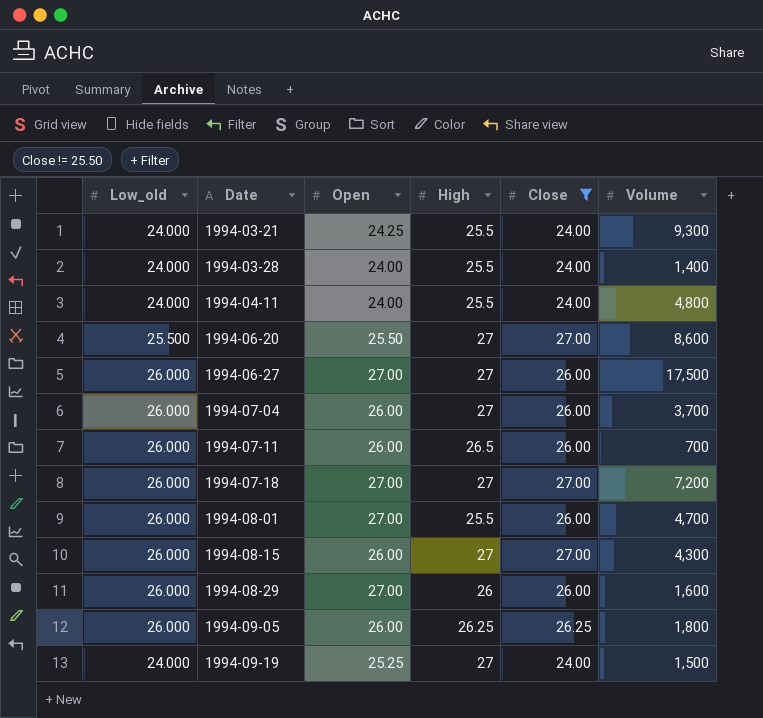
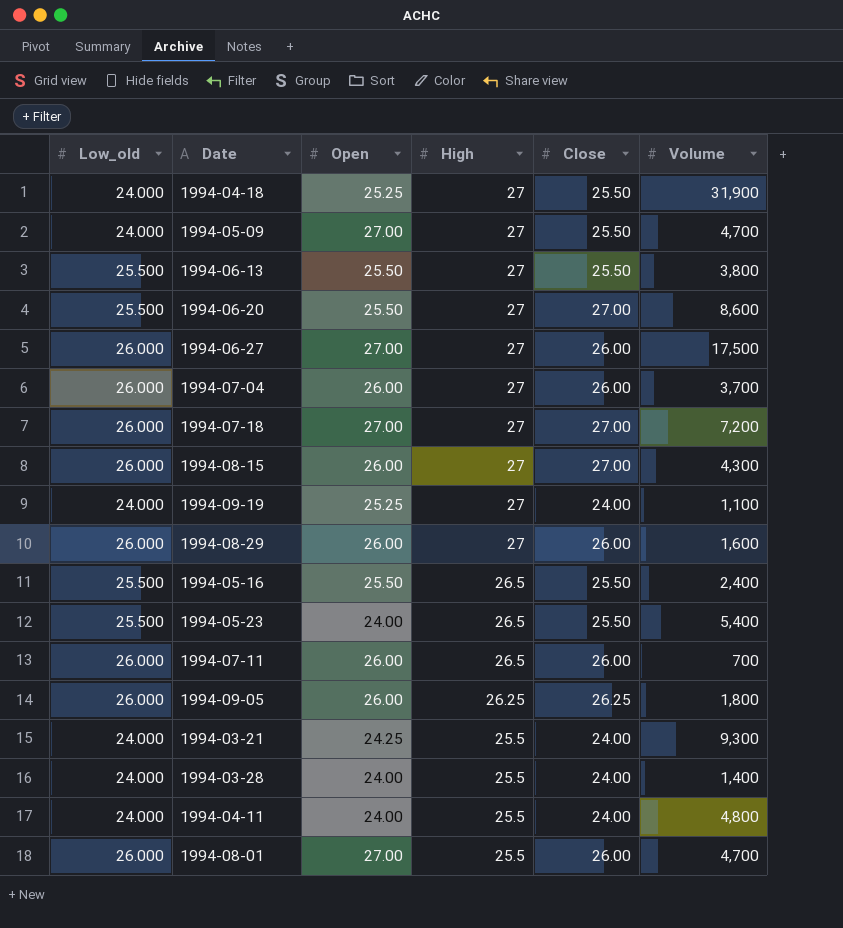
filter: Close != 25.50 -> none
row order: Date ascending -> High descending
1994-09-19 | Volume: 1,500 -> 1,100
1994-08-29 | Open: 27.00 -> 26.00
1994-08-29 | High: 26 -> 27

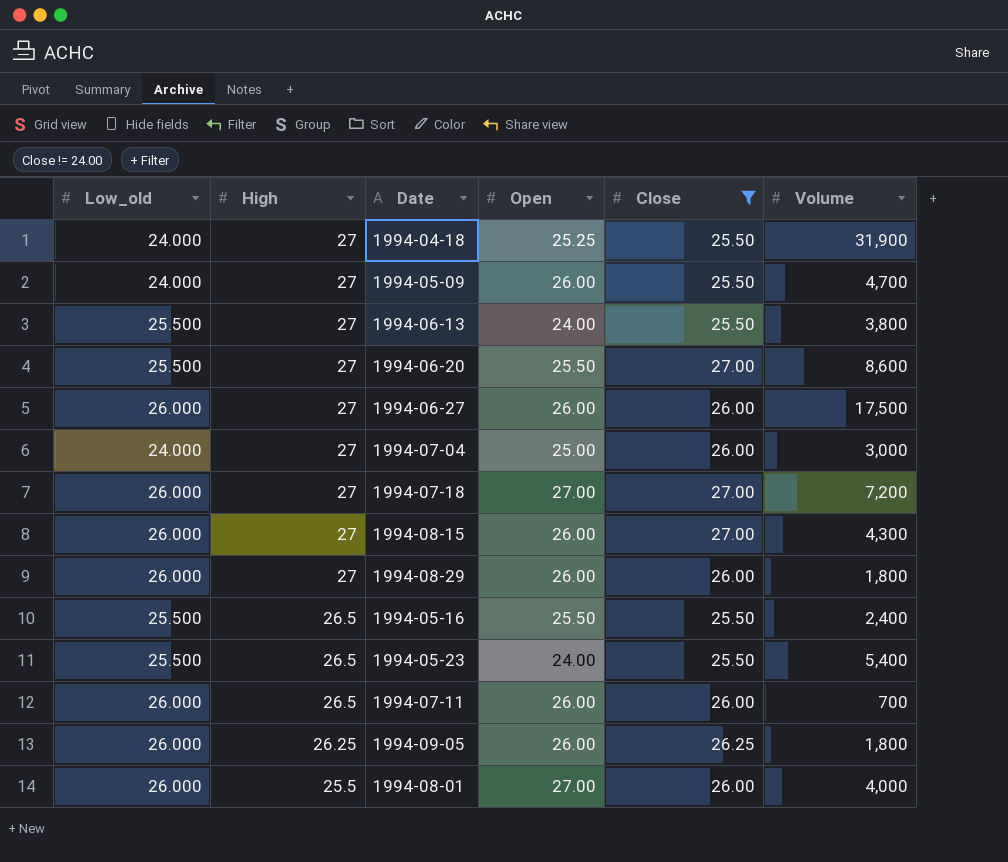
filter: none -> Close != 24.00
column High | position: 4 -> 2
1994-05-09 | Open: 27.00 -> 26.00
1994-06-13 | Open: 25.50 -> 24.00
1994-06-27 | Open: 27.00 -> 26.00
1994-07-04 | Low_old: 26.000 -> 24.000
1994-07-04 | Open: 26.00 -> 25.00
1994-07-04 | Volume: 3,700 -> 3,000
1994-08-29 | Volume: 1,600 -> 1,800
1994-08-01 | Volume: 4,700 -> 4,000

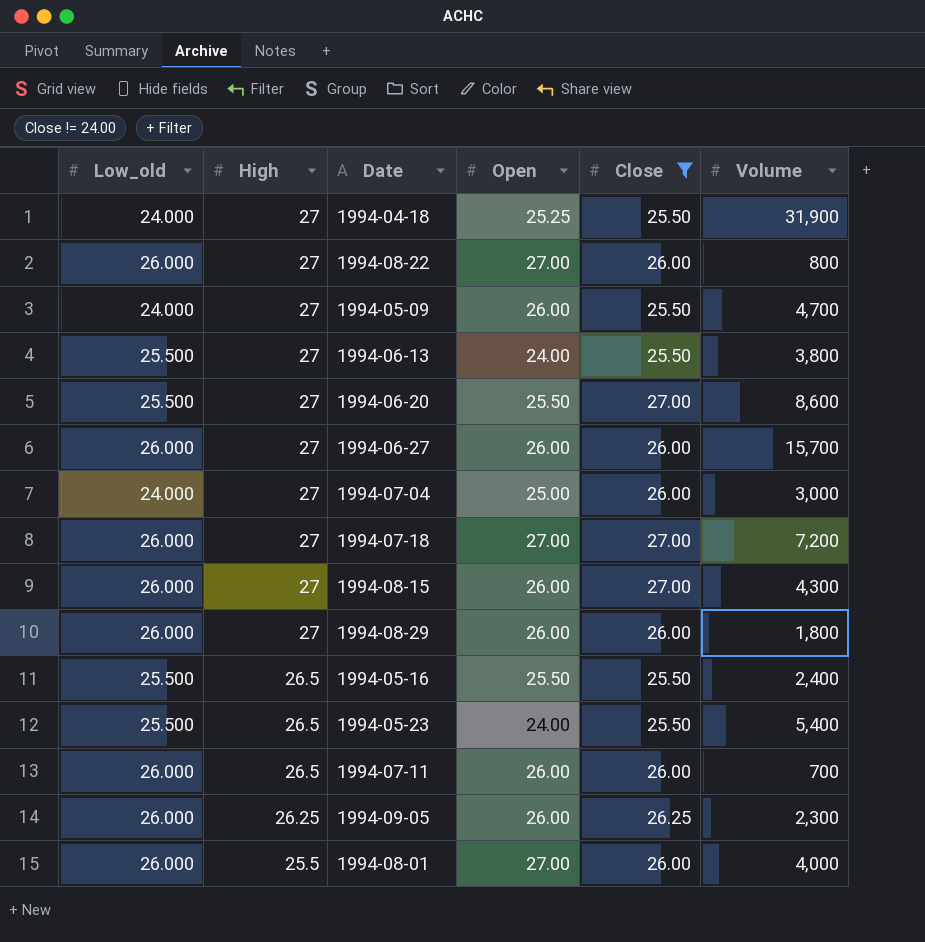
row 1994-08-22: none -> 26.000 | 27 | 27.00 | 26.00 | 800
1994-06-27 | Volume: 17,500 -> 15,700
1994-09-05 | Volume: 1,800 -> 2,300

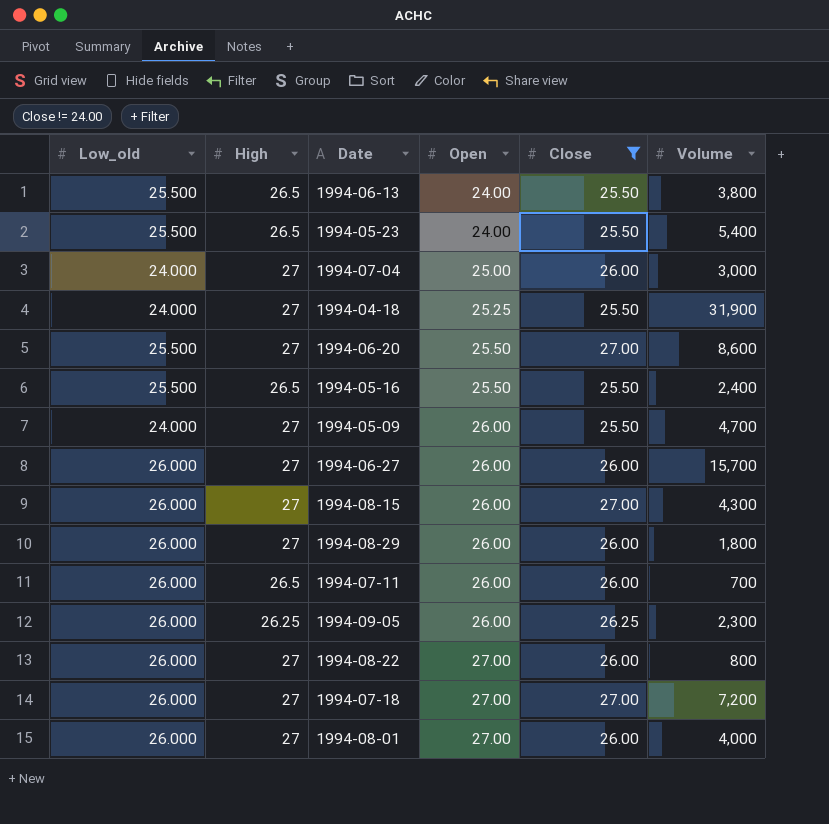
row order: High descending -> Open ascending
1994-06-13 | High: 27 -> 26.5
1994-08-01 | High: 25.5 -> 27

